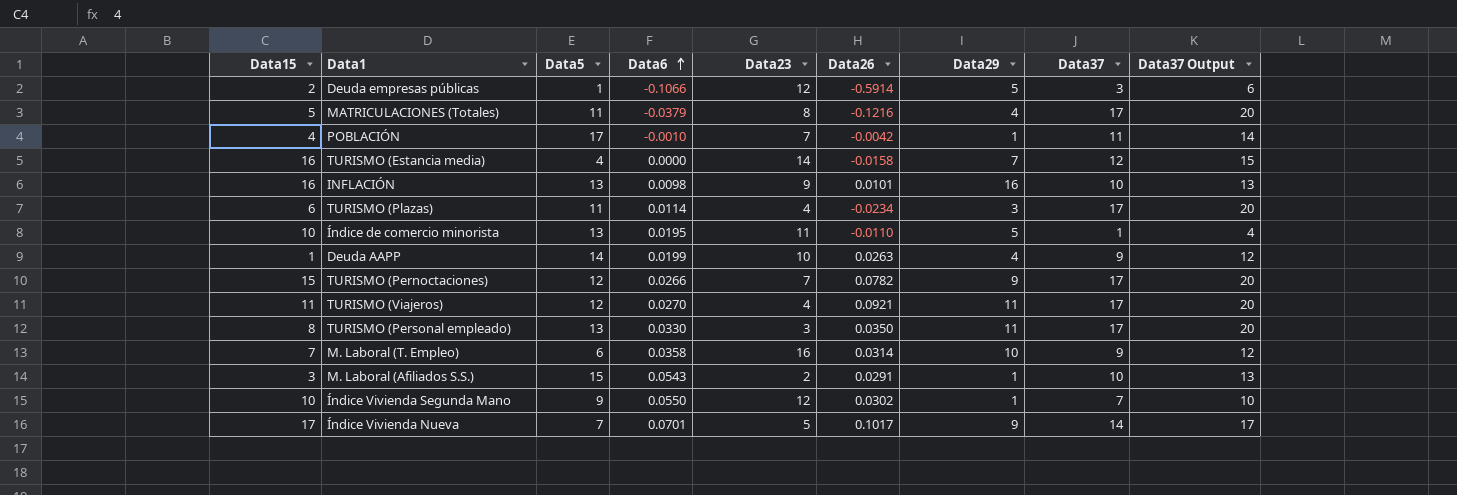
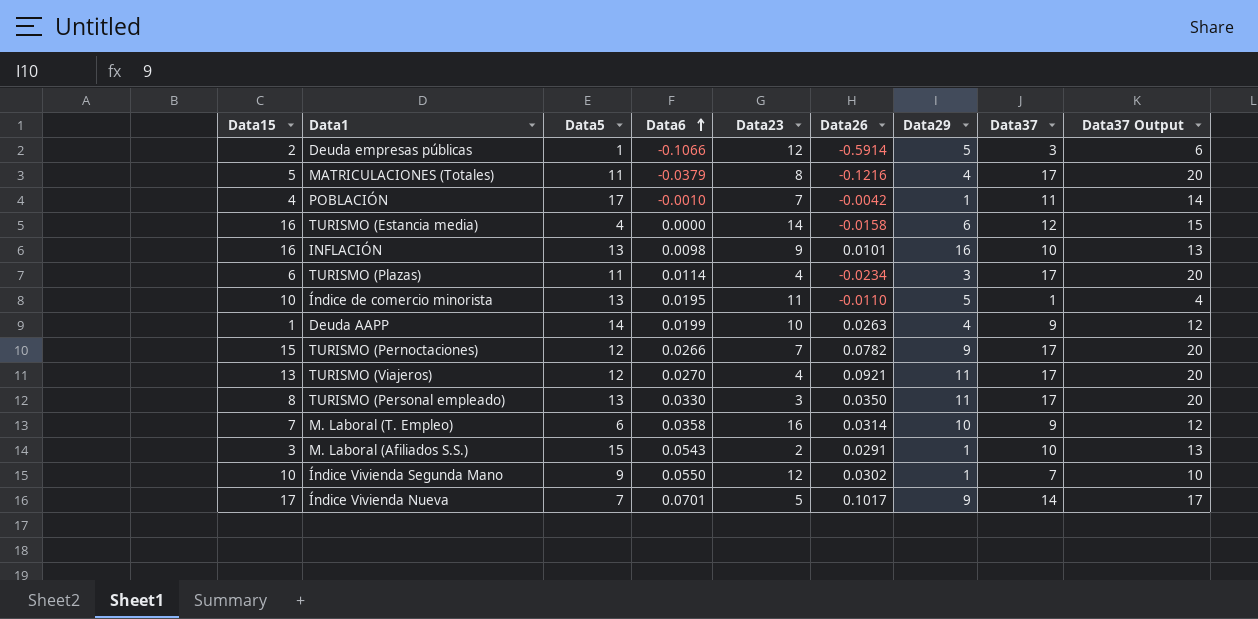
TURISMO (Estancia media) | Data29: 7 -> 6
TURISMO (Viajeros) | Data15: 11 -> 13

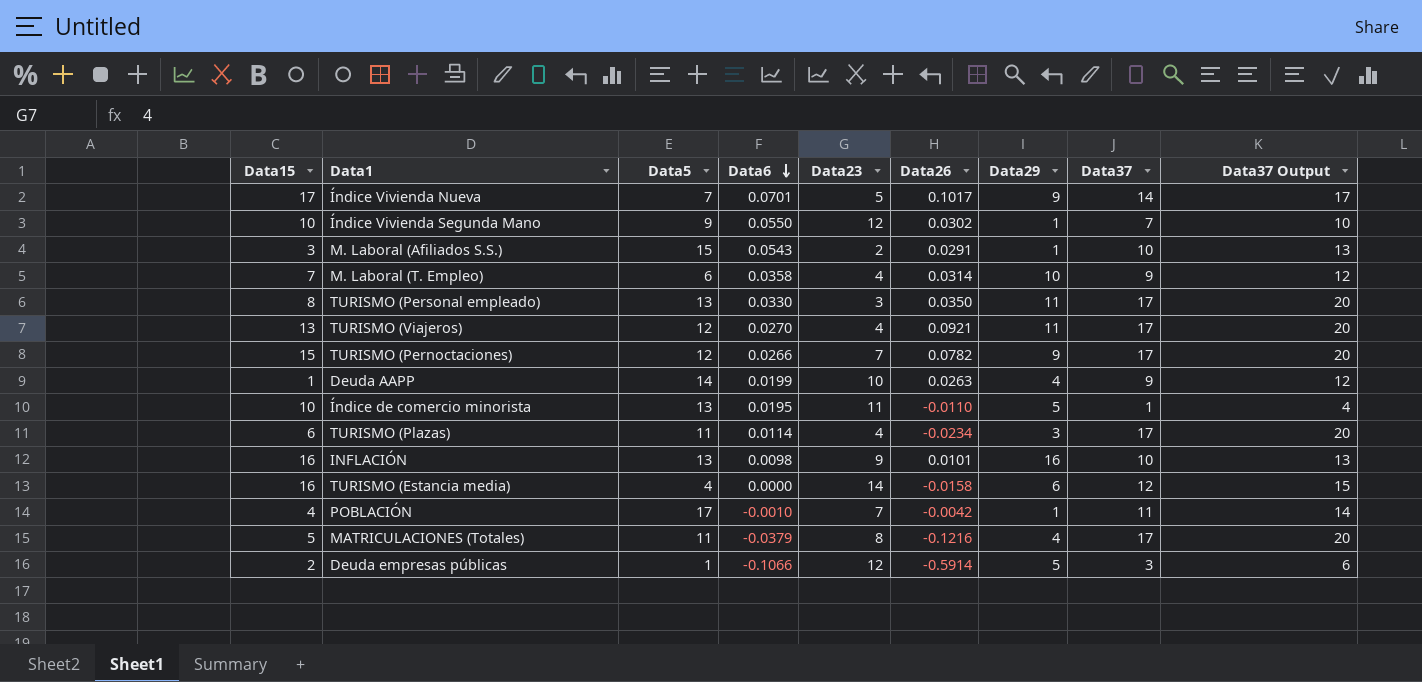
row order: Data6 ascending -> Data6 descending
M. Laboral (T. Empleo) | Data23: 16 -> 4

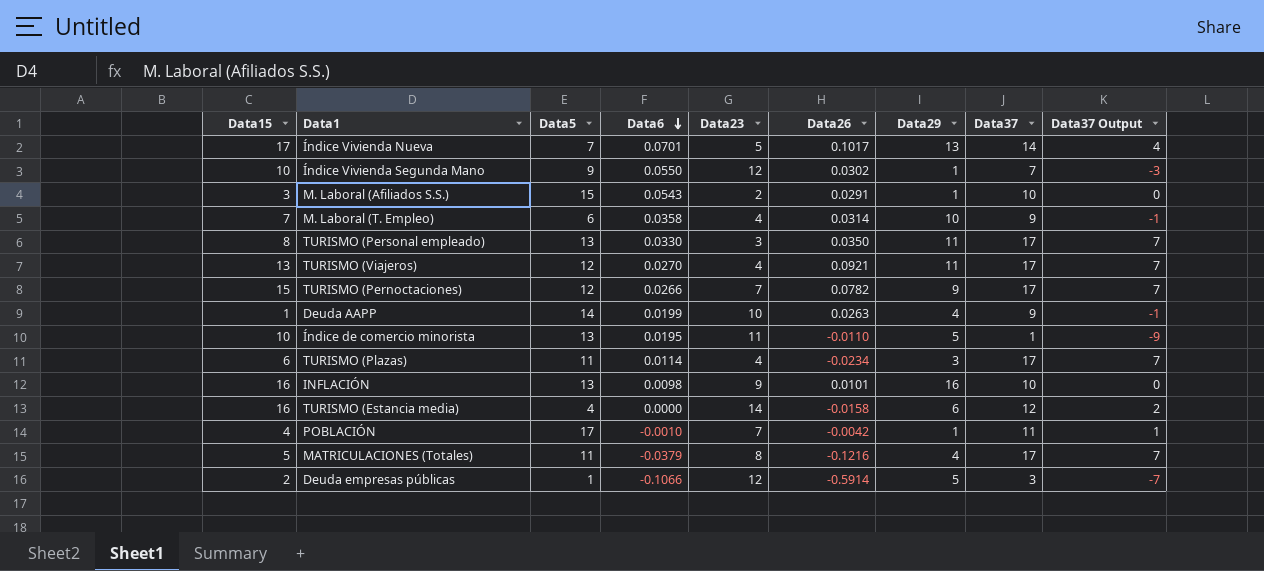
column Data37 Output | formula: [Data37] + 3 -> [Data37] - 10
Índice Vivienda Nueva | Data29: 9 -> 13

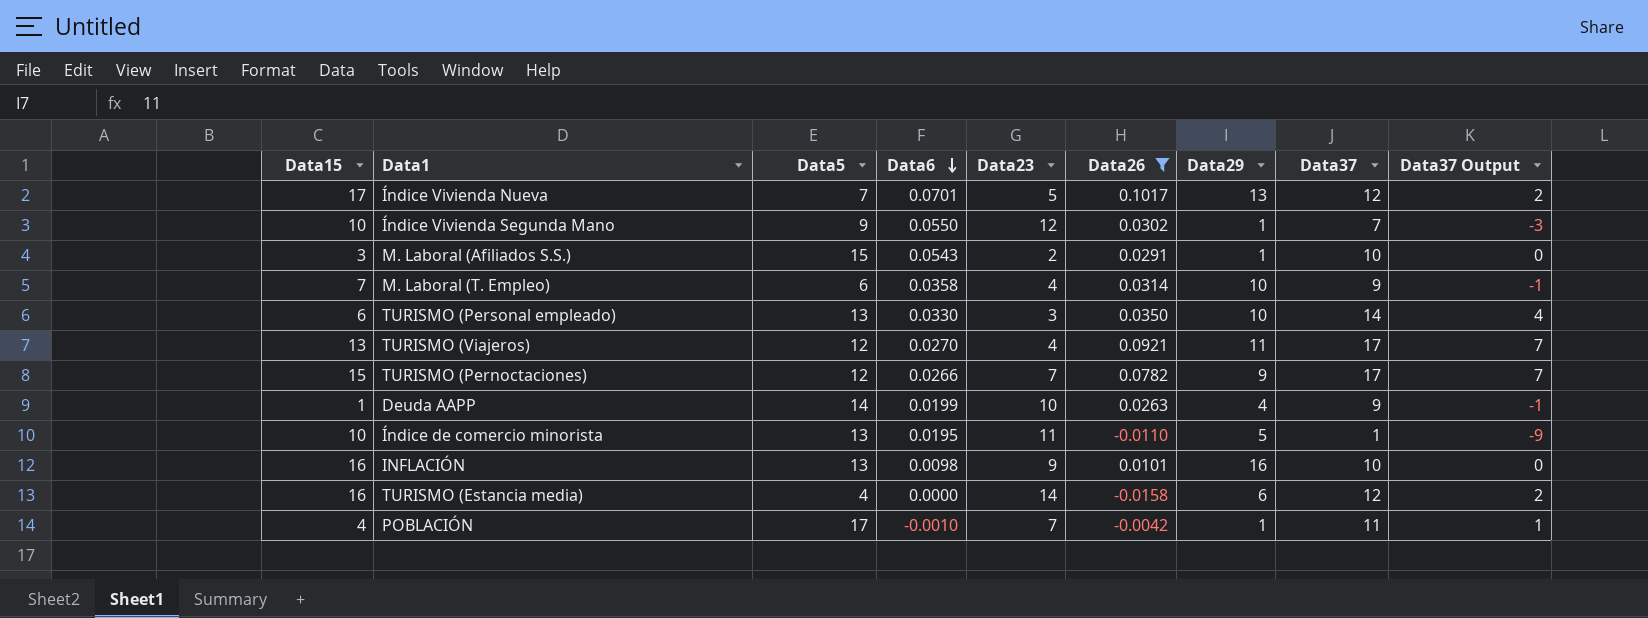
filter: none -> Data26 >= -0.0158
Índice Vivienda Nueva | Data37: 14 -> 12
Índice Vivienda Nueva | Data37 Output: 4 -> 2
TURISMO (Personal empleado) | Data15: 8 -> 6
TURISMO (Personal empleado) | Data29: 11 -> 10
TURISMO (Personal empleado) | Data37: 17 -> 14
TURISMO (Personal empleado) | Data37 Output: 7 -> 4

